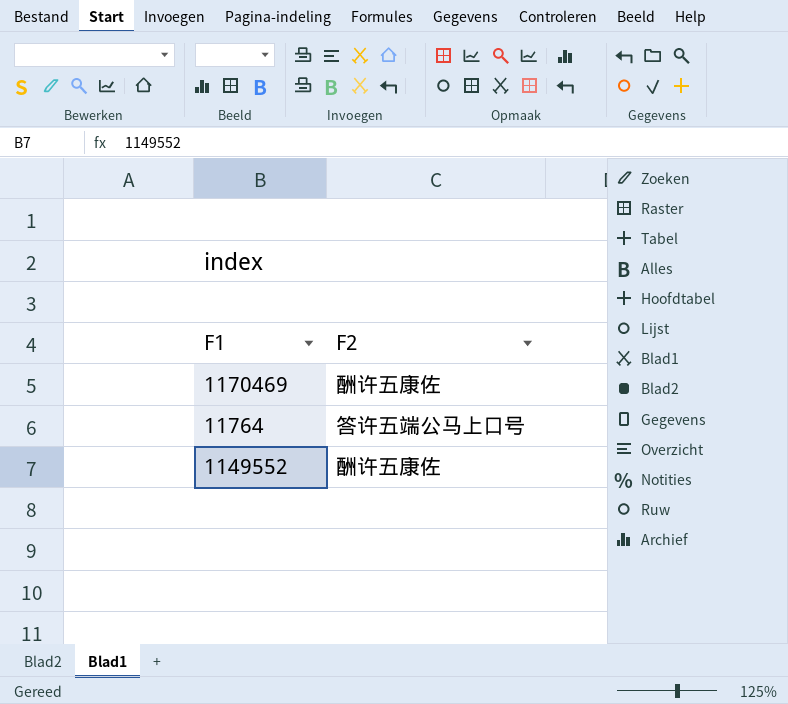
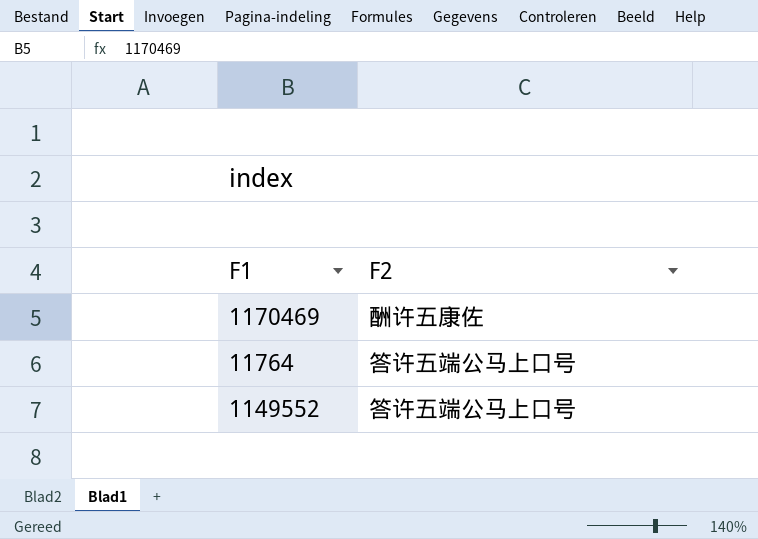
1149552 | F2: 酬许五康佐 -> 答许五端公马上口号

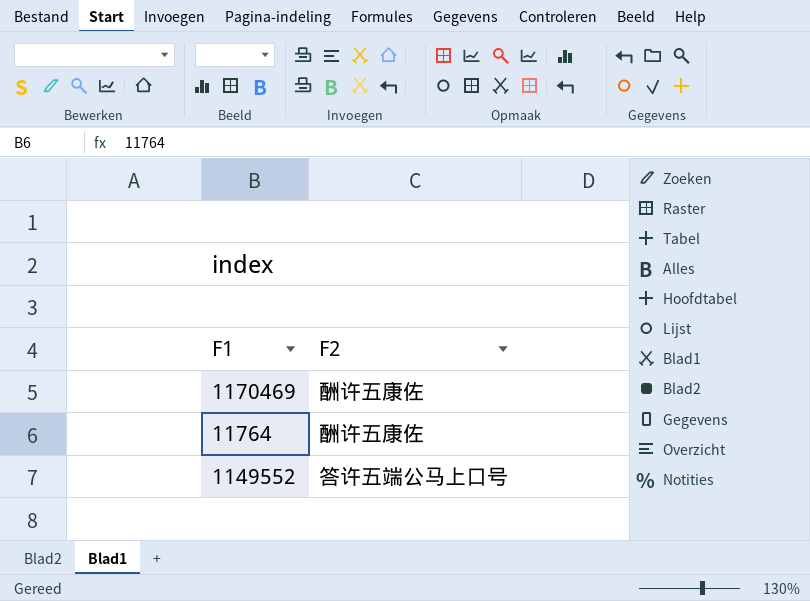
11764 | F2: 答许五端公马上口号 -> 酬许五康佐

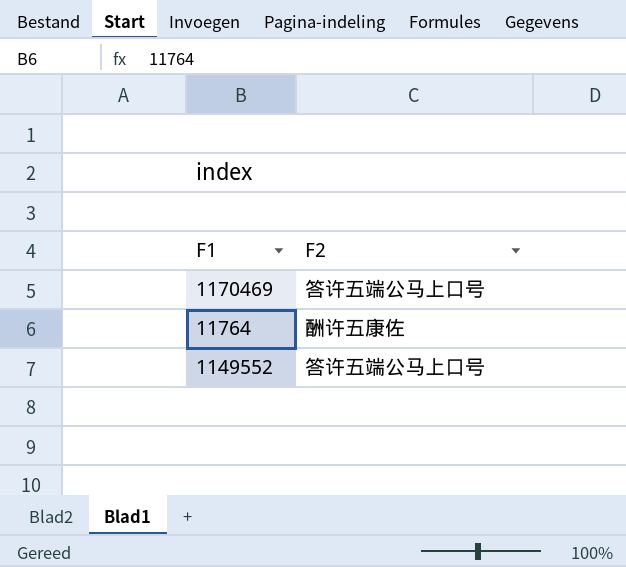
1170469 | F2: 酬许五康佐 -> 答许五端公马上口号

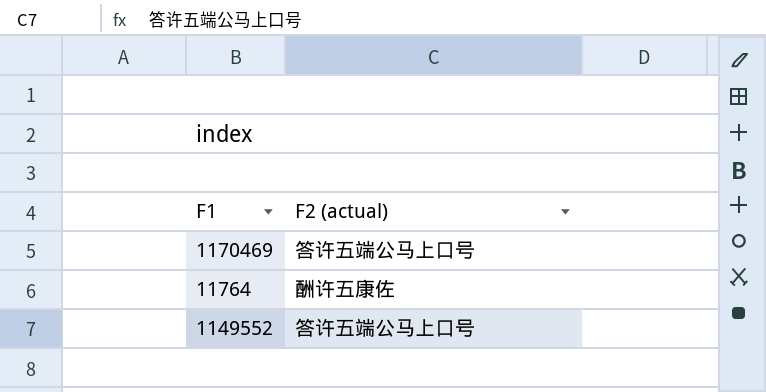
column name: F2 -> F2 (actual)

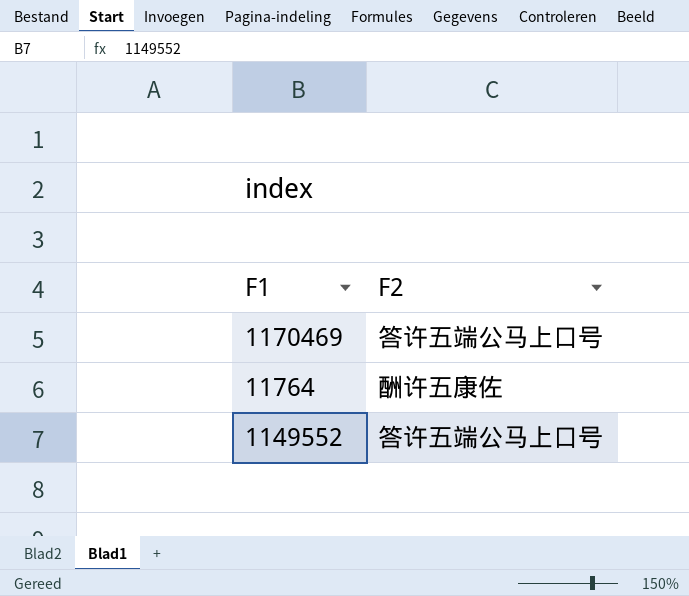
column name: F2 (actual) -> F2

